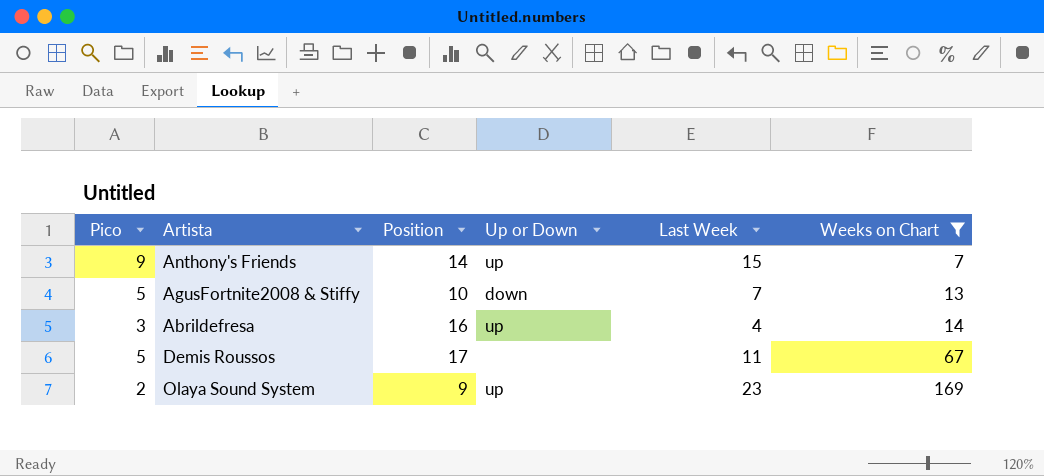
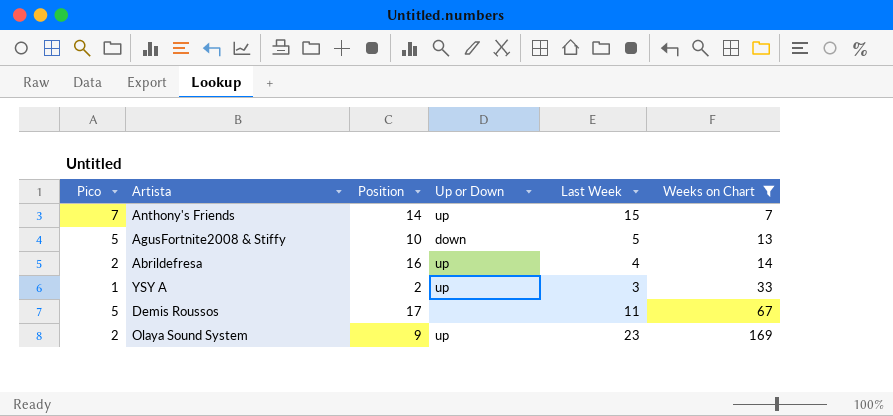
Anthony's Friends | Pico: 9 -> 7
AgusFortnite2008 & Stiffy | Last Week: 7 -> 5
Abrildefresa | Pico: 3 -> 2
row YSY A: none -> 1 | 2 | up | 3 | 33

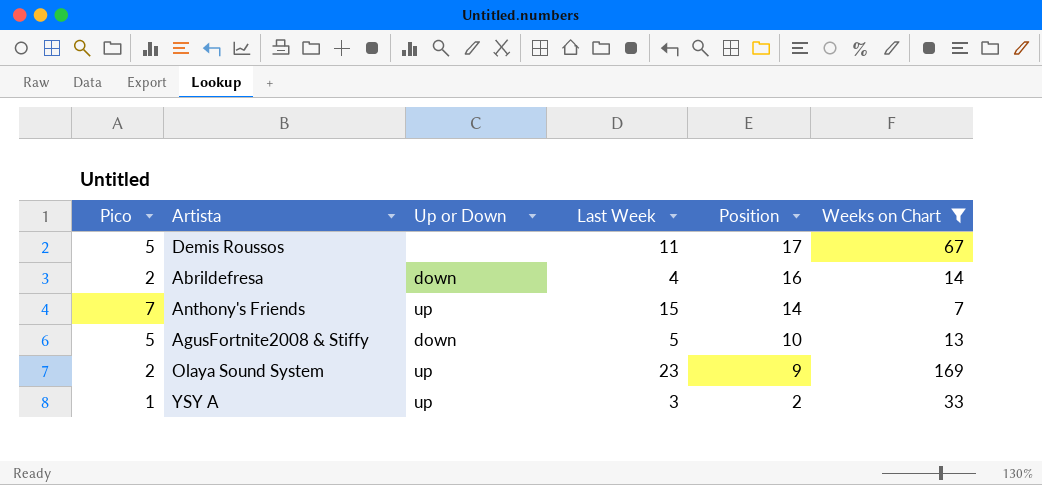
row order: Weeks on Chart ascending -> Position descending
column Position | position: 3 -> 5
Abrildefresa | Up or Down: up -> down

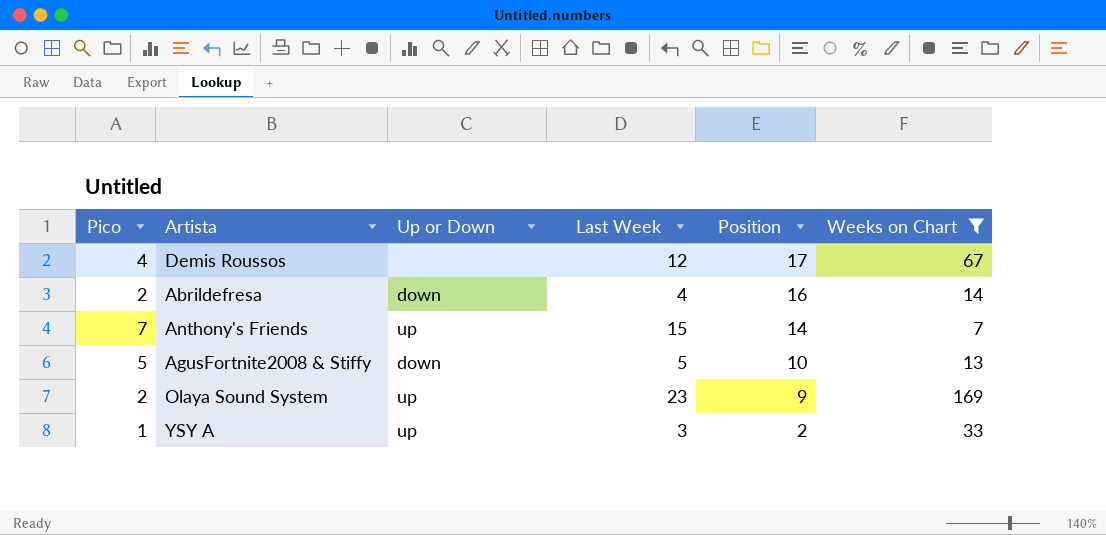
Demis Roussos | Pico: 5 -> 4
Demis Roussos | Last Week: 11 -> 12

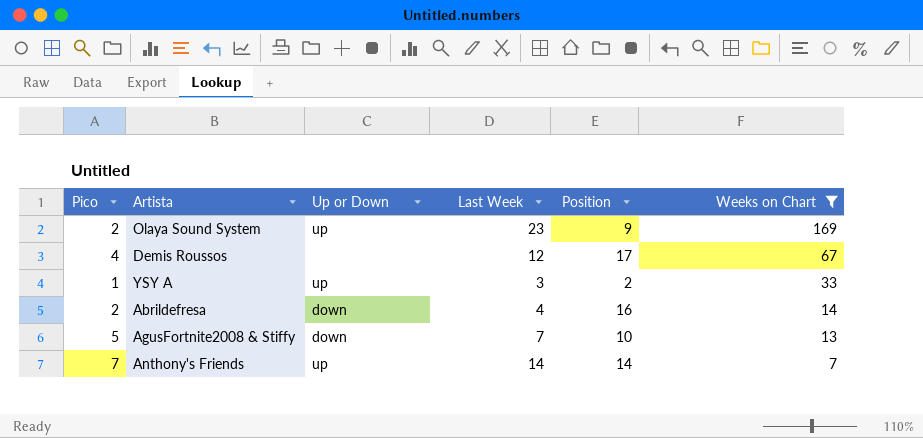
row order: Position descending -> Weeks on Chart descending
AgusFortnite2008 & Stiffy | Last Week: 5 -> 7
Anthony's Friends | Last Week: 15 -> 14

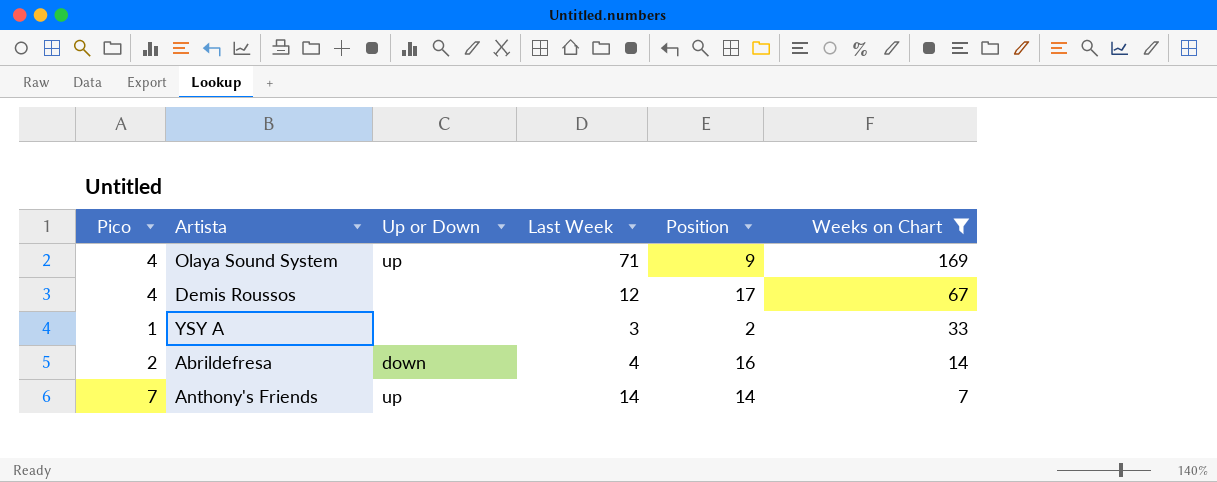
row AgusFortnite2008 & Stiffy: 5 | down | 7 | 10 | 13 -> none
Olaya Sound System | Pico: 2 -> 4
Olaya Sound System | Last Week: 23 -> 71
YSY A | Up or Down: up -> none

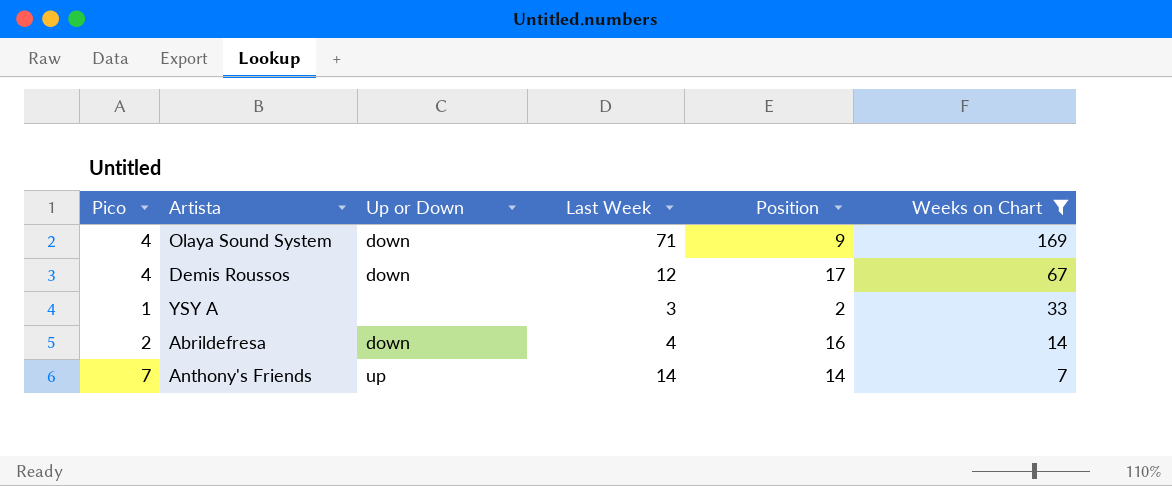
Olaya Sound System | Up or Down: up -> down
Demis Roussos | Up or Down: none -> down

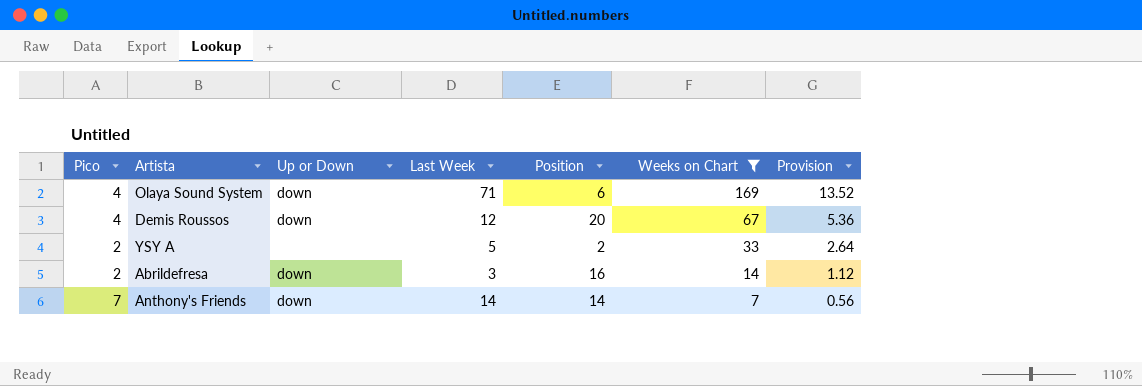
column Provision | formula: none -> [Weeks on Chart] * 0.08
Olaya Sound System | Position: 9 -> 6
Demis Roussos | Position: 17 -> 20
YSY A | Pico: 1 -> 2
YSY A | Last Week: 3 -> 5
Abrildefresa | Last Week: 4 -> 3
Anthony's Friends | Up or Down: up -> down

